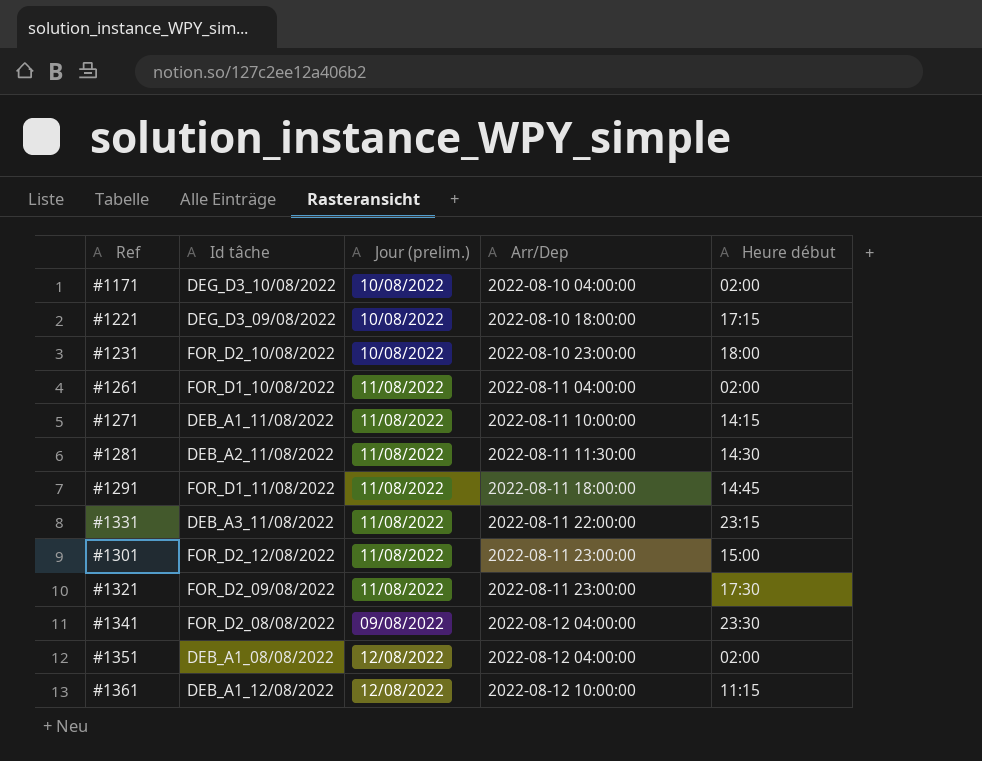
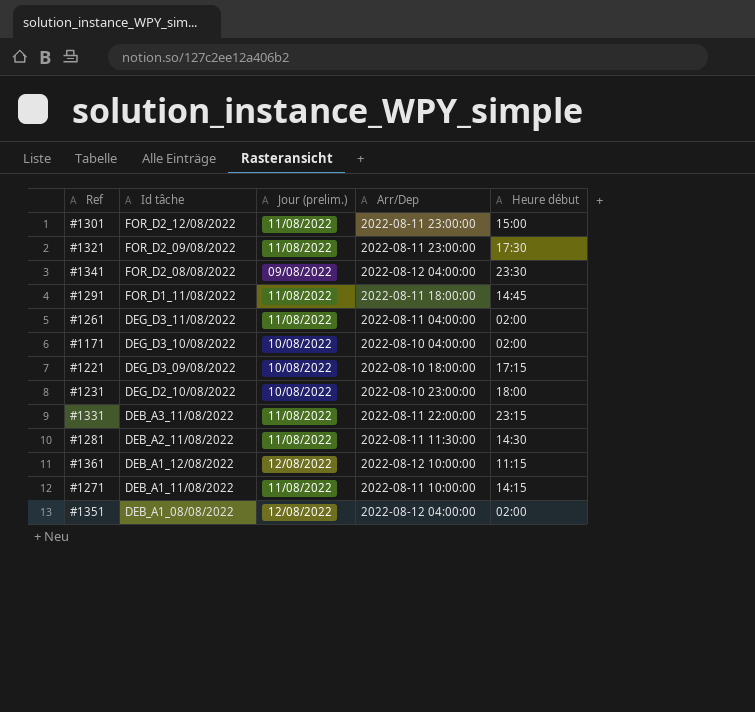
row order: Arr/Dep ascending -> Id tâche descending
#1261 | Id tâche: FOR_D1_10/08/2022 -> DEG_D3_11/08/2022
#1231 | Id tâche: FOR_D2_10/08/2022 -> DEG_D2_10/08/2022

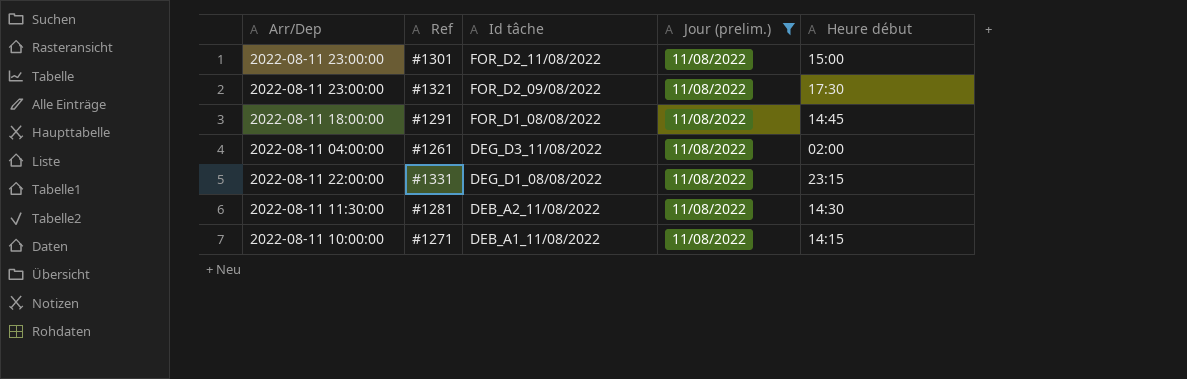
filter: none -> Jour (prelim.) = 11/08/2022
column Arr/Dep | position: 4 -> 1
#1301 | Id tâche: FOR_D2_12/08/2022 -> FOR_D2_11/08/2022
#1291 | Id tâche: FOR_D1_11/08/2022 -> FOR_D1_08/08/2022
#1331 | Id tâche: DEB_A3_11/08/2022 -> DEG_D1_08/08/2022

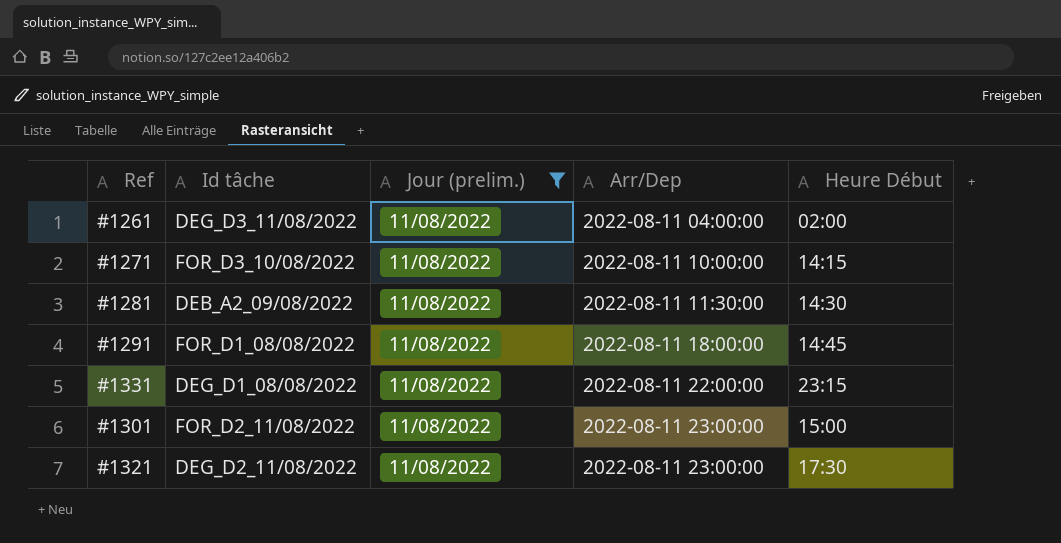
row order: Id tâche descending -> Arr/Dep ascending
column Arr/Dep | position: 1 -> 4
column name: Heure début -> Heure Début
#1271 | Id tâche: DEB_A1_11/08/2022 -> FOR_D3_10/08/2022
#1281 | Id tâche: DEB_A2_11/08/2022 -> DEB_A2_09/08/2022
#1321 | Id tâche: FOR_D2_09/08/2022 -> DEG_D2_11/08/2022

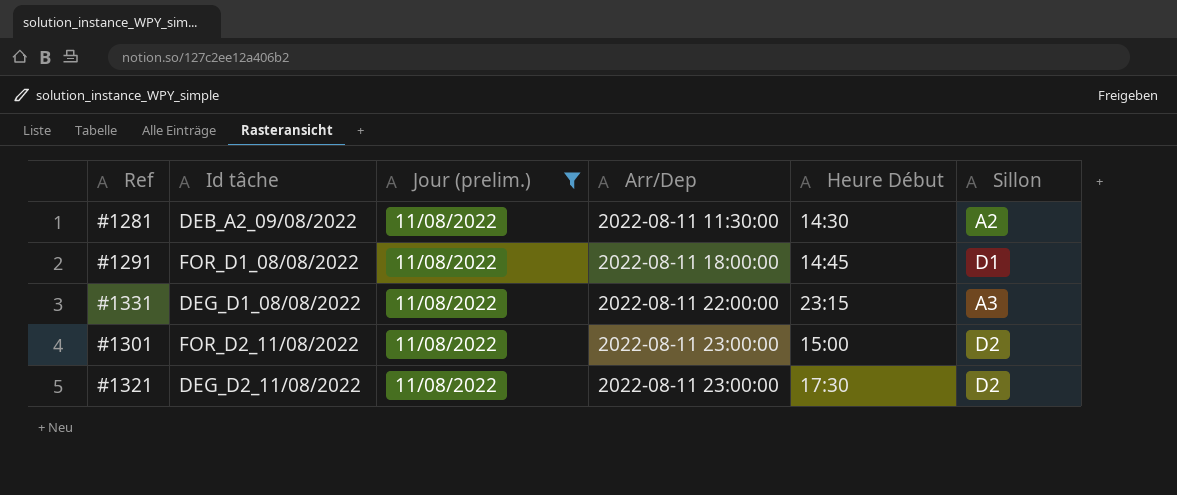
column Sillon | position: none -> 6
row #1261: DEG_D3_11/08/2022 | 11/08/2022 | 2022-08-11 04:00:00 | 02:00 -> none
row #1271: FOR_D3_10/08/2022 | 11/08/2022 | 2022-08-11 10:00:00 | 14:15 -> none

